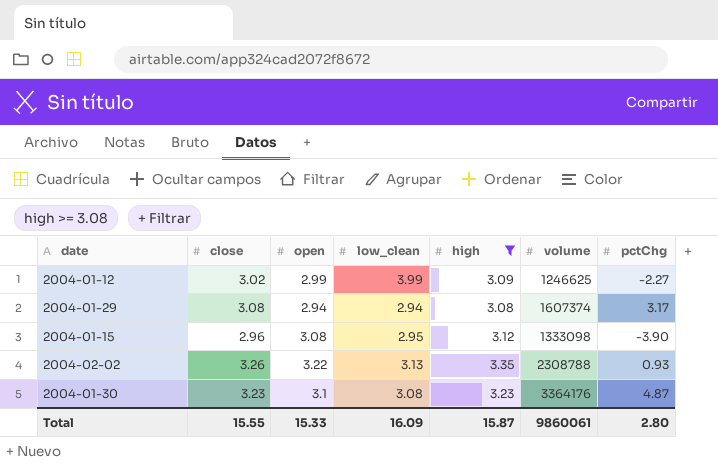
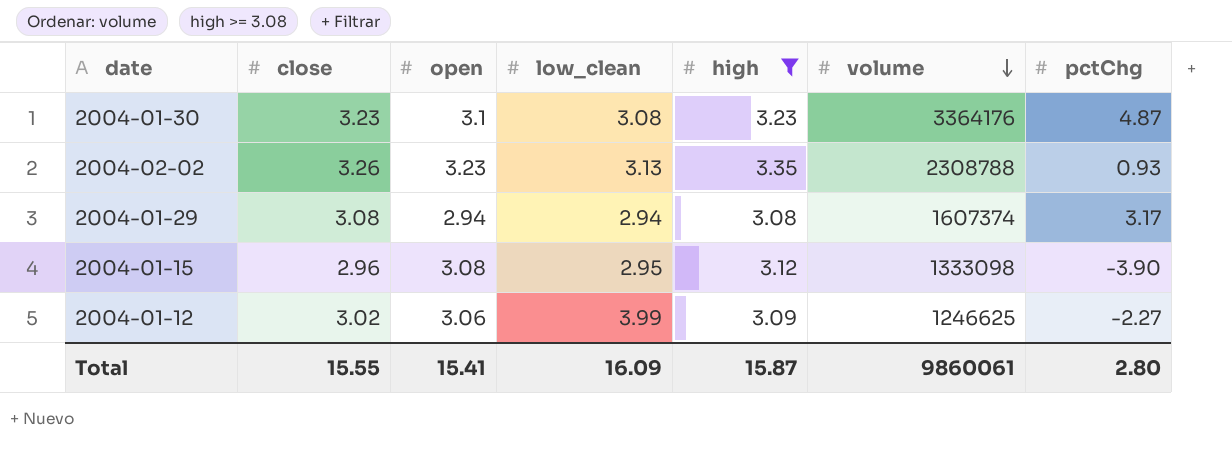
row order: none -> volume descending
2004-02-02 | open: 3.22 -> 3.23
2004-01-12 | open: 2.99 -> 3.06
Total | open: 15.33 -> 15.41

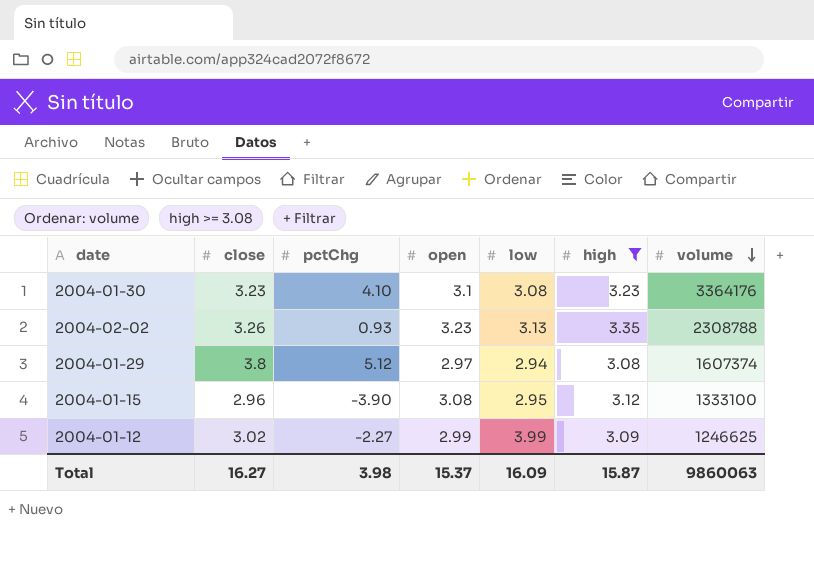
column pctChg | position: 7 -> 3
column name: low_clean -> low
2004-01-30 | pctChg: 4.87 -> 4.10
2004-01-29 | close: 3.08 -> 3.8
2004-01-29 | pctChg: 3.17 -> 5.12
2004-01-29 | open: 2.94 -> 2.97
2004-01-15 | volume: 1333098 -> 1333100
2004-01-12 | open: 3.06 -> 2.99
Total | close: 15.55 -> 16.27
Total | pctChg: 2.80 -> 3.98
Total | open: 15.41 -> 15.37
Total | volume: 9860061 -> 9860063

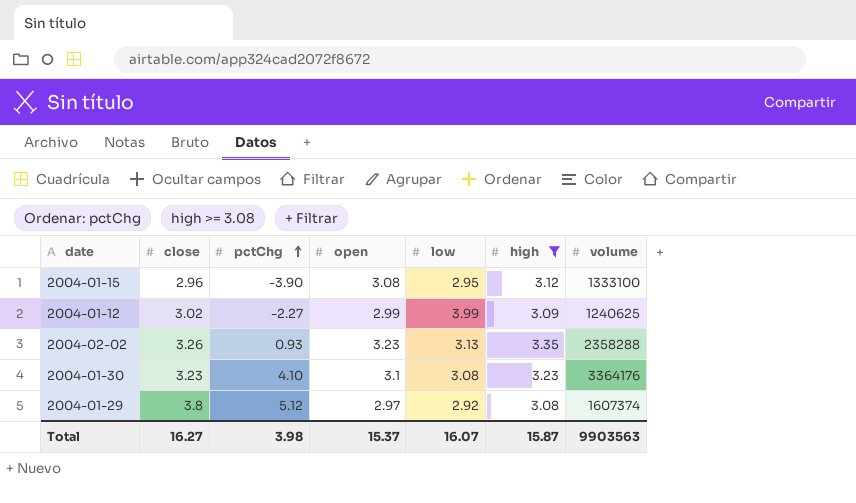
row order: volume descending -> pctChg ascending
2004-01-12 | volume: 1246625 -> 1240625
2004-02-02 | volume: 2308788 -> 2358288
2004-01-29 | low: 2.94 -> 2.92
Total | low: 16.09 -> 16.07
Total | volume: 9860063 -> 9903563

